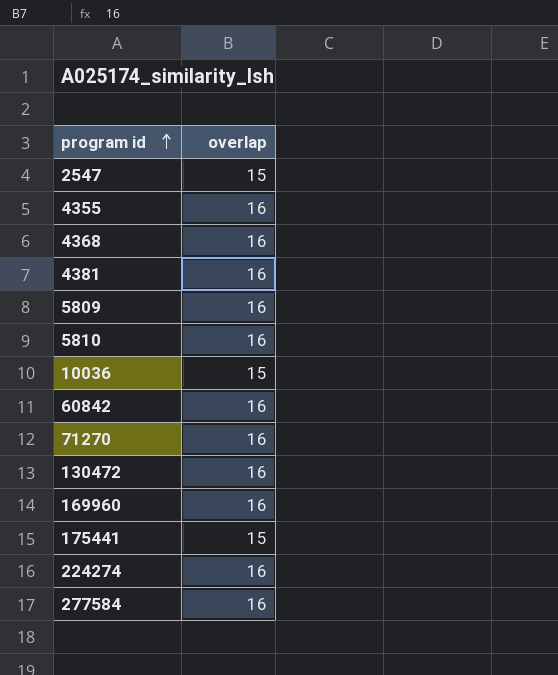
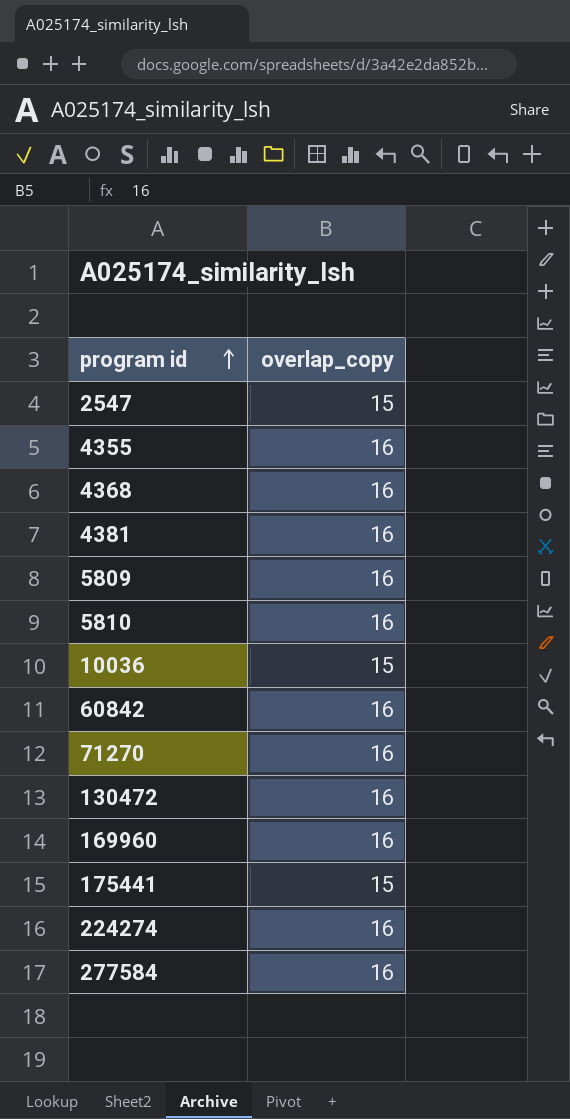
column name: overlap -> overlap_copy

